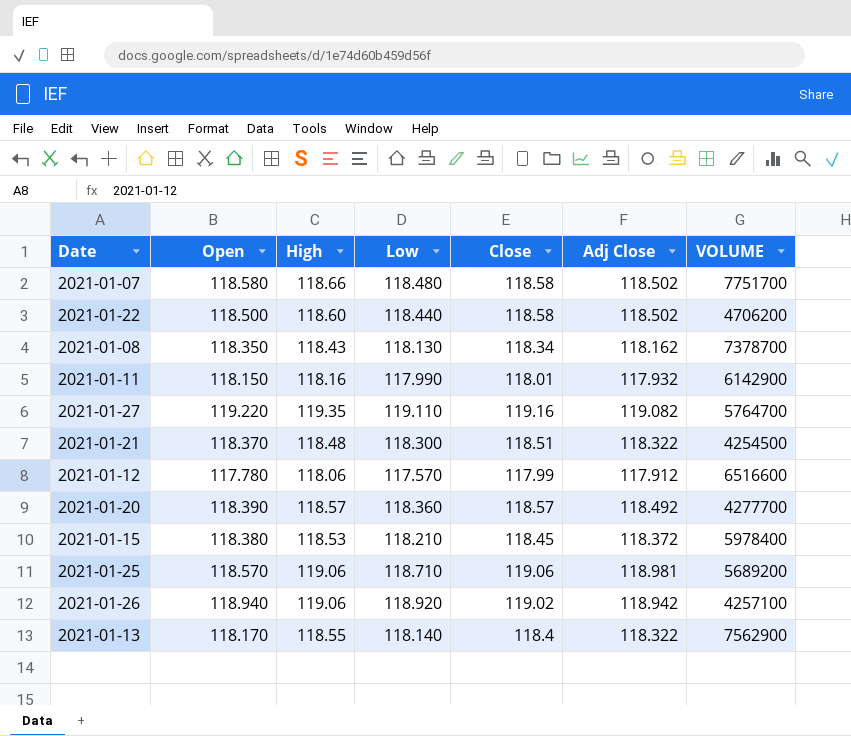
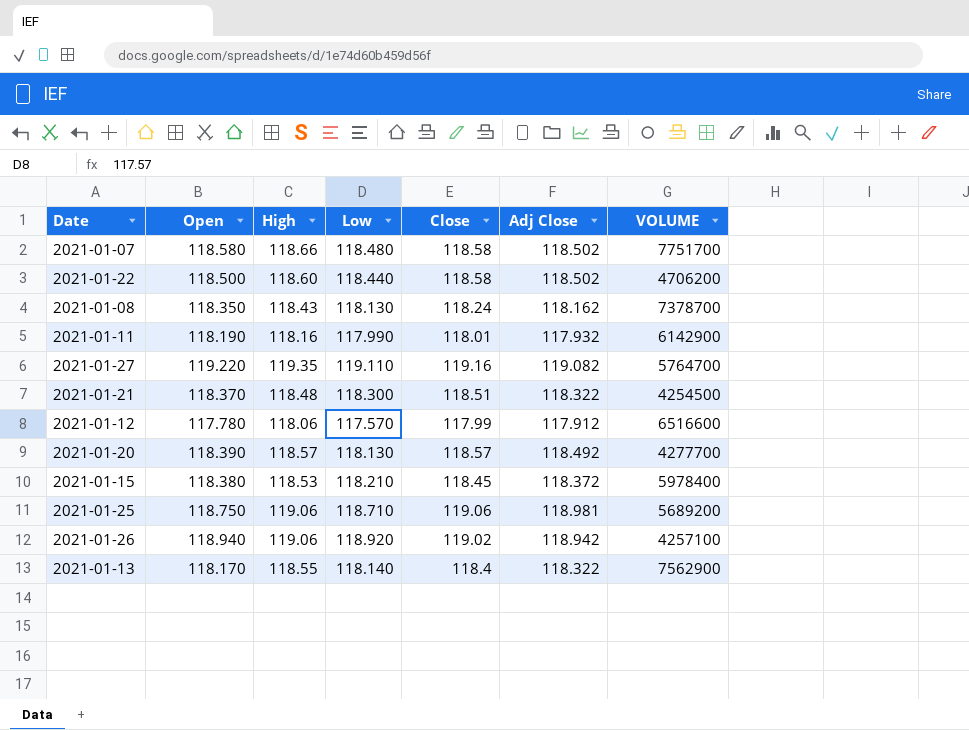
2021-01-08 | Close: 118.34 -> 118.24
2021-01-11 | Open: 118.150 -> 118.190
2021-01-20 | Low: 118.360 -> 118.130
2021-01-25 | Open: 118.570 -> 118.750

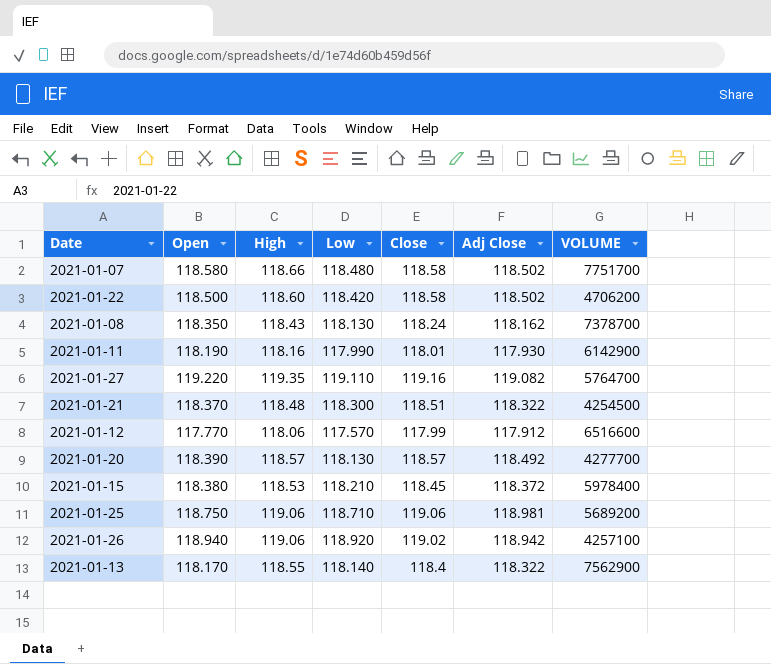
2021-01-22 | Low: 118.440 -> 118.420
2021-01-11 | Adj Close: 117.932 -> 117.930
2021-01-12 | Open: 117.780 -> 117.770

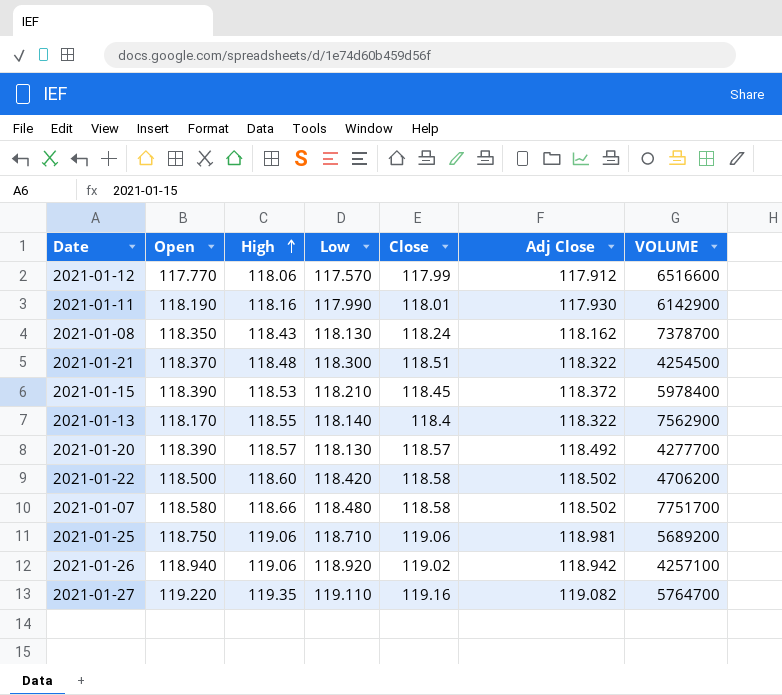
row order: none -> High ascending
2021-01-15 | Open: 118.380 -> 118.390

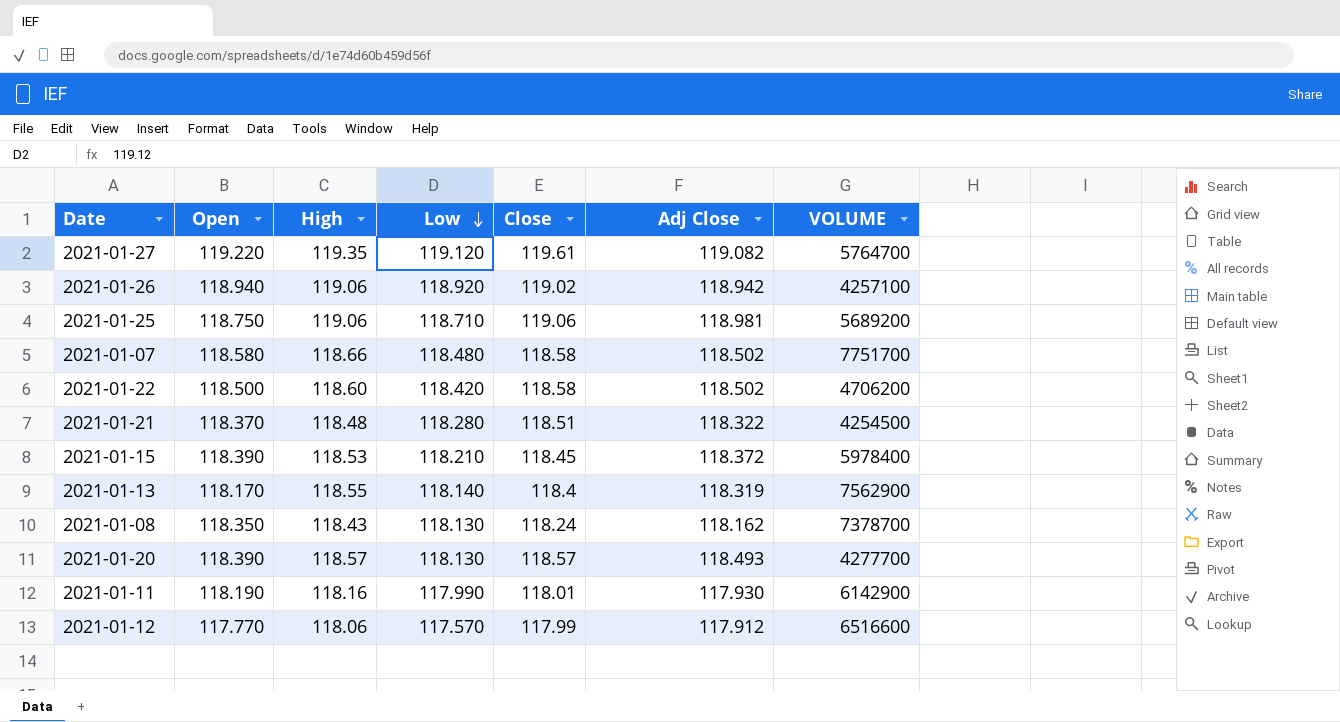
row order: High ascending -> Low descending
2021-01-27 | Low: 119.110 -> 119.120
2021-01-27 | Close: 119.16 -> 119.61
2021-01-21 | Low: 118.300 -> 118.280
2021-01-13 | Adj Close: 118.322 -> 118.319
2021-01-20 | Adj Close: 118.492 -> 118.493

